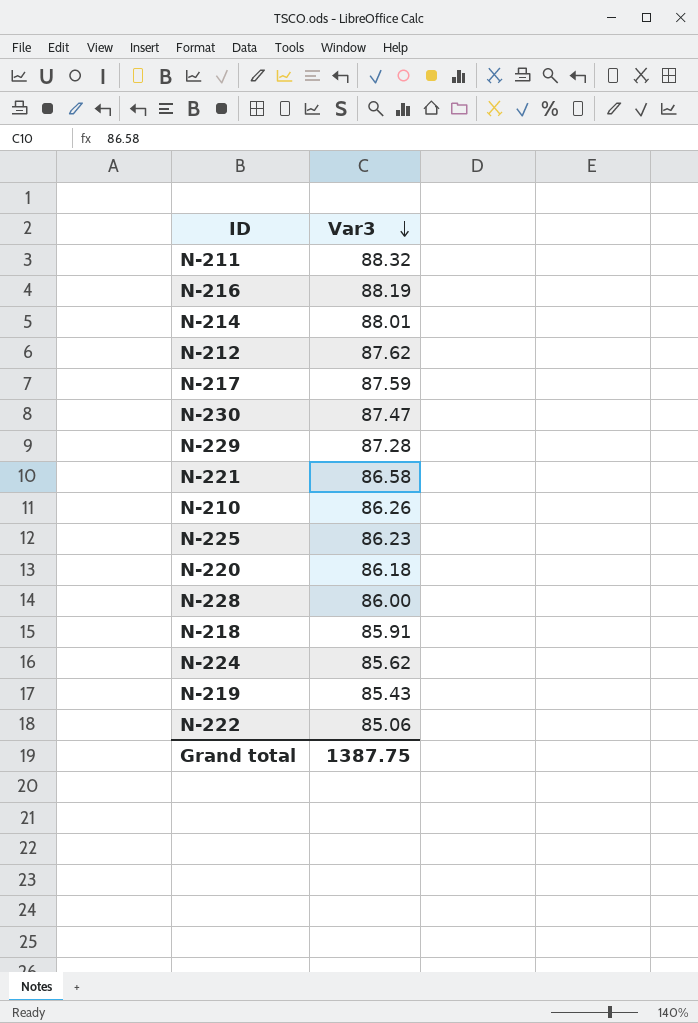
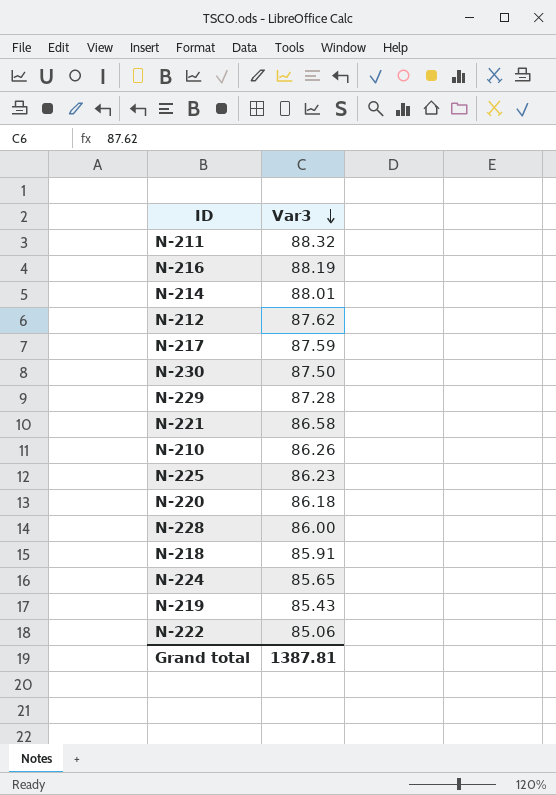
N-230 | Var3: 87.47 -> 87.50
N-224 | Var3: 85.62 -> 85.65
Grand total | Var3: 1387.75 -> 1387.81

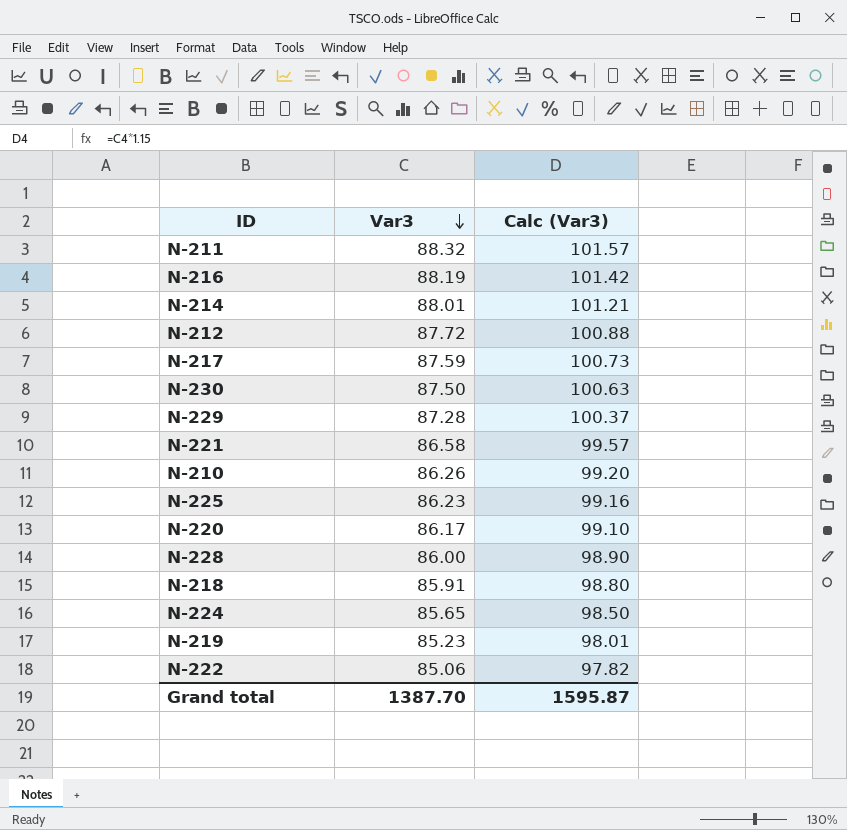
column Calc (Var3) | formula: none -> [Var3] * 1.15
N-212 | Var3: 87.62 -> 87.72
N-220 | Var3: 86.18 -> 86.17
N-219 | Var3: 85.43 -> 85.23
Grand total | Var3: 1387.81 -> 1387.70

